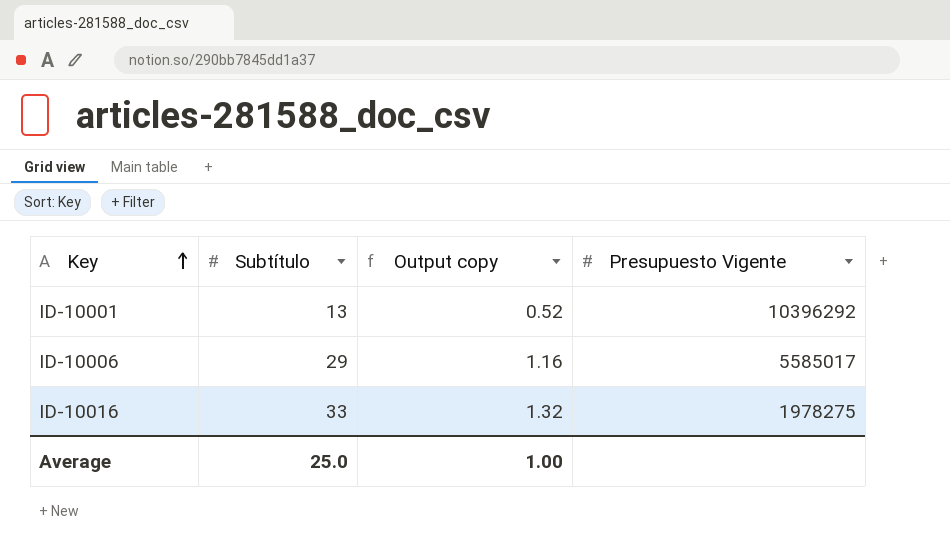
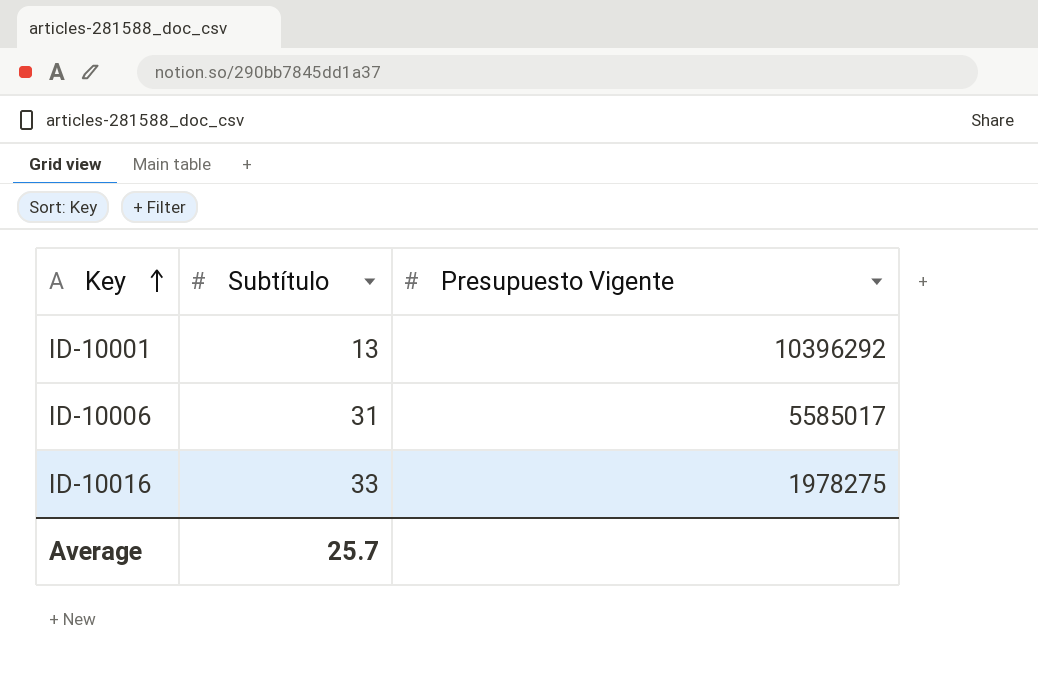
column Output copy | formula: [Subtítulo] * 0.04 -> none
ID-10006 | Subtítulo: 29 -> 31
Average | Subtítulo: 25.0 -> 25.7

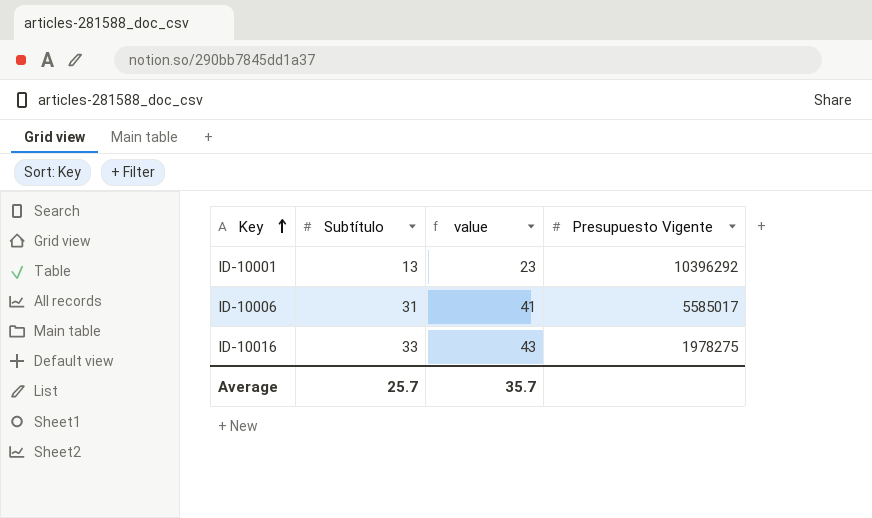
column value | formula: none -> [Subtítulo] + 10

